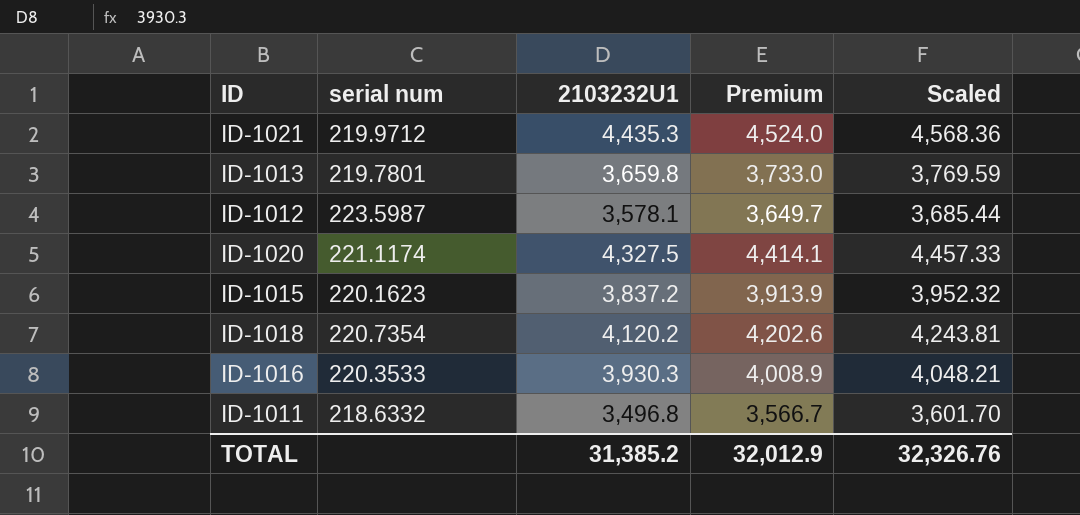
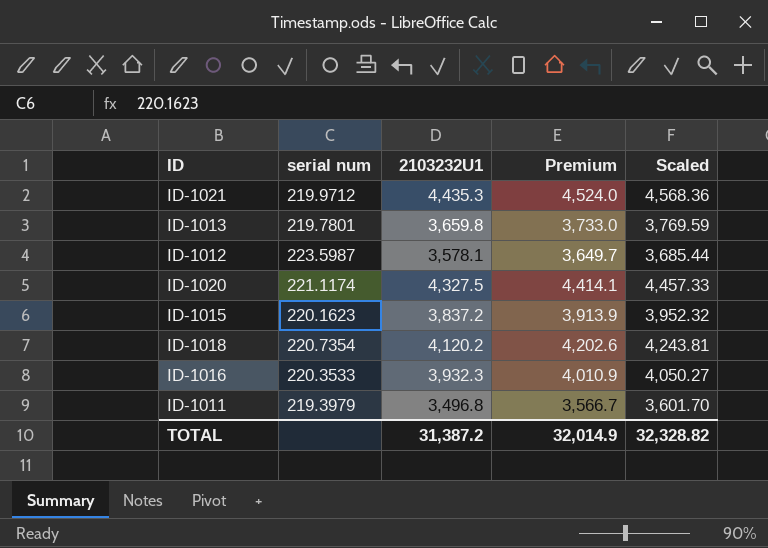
ID-1016 | 2103232U1: 3,930.3 -> 3,932.3
ID-1016 | Premium: 4,008.9 -> 4,010.9
ID-1016 | Scaled: 4,048.21 -> 4,050.27
ID-1011 | serial num: 218.6332 -> 219.3979
TOTAL | 2103232U1: 31,385.2 -> 31,387.2
TOTAL | Premium: 32,012.9 -> 32,014.9
TOTAL | Scaled: 32,326.76 -> 32,328.82

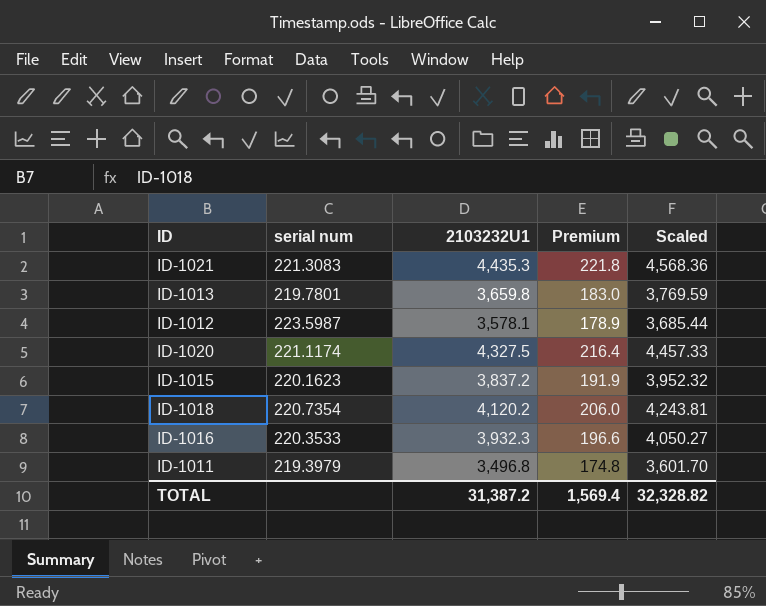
column Premium | formula: [2103232U1] * 1.02 -> [2103232U1] * 0.05
ID-1021 | serial num: 219.9712 -> 221.3083
TOTAL | Premium: 32,014.9 -> 1,569.4

